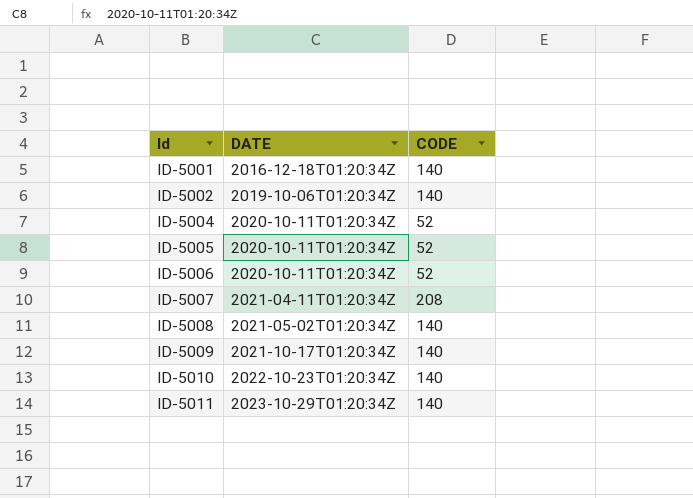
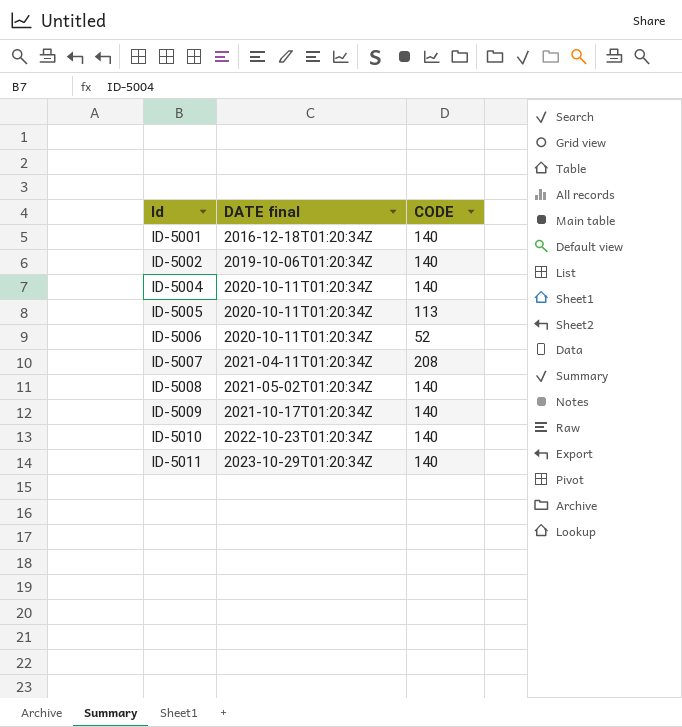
column name: DATE -> DATE final
ID-5004 | CODE: 52 -> 140
ID-5005 | CODE: 52 -> 113

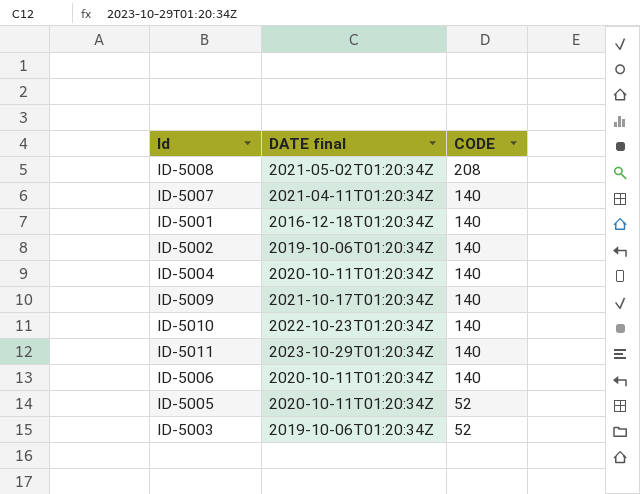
row order: Id ascending -> CODE descending
ID-5008 | CODE: 140 -> 208
ID-5007 | CODE: 208 -> 140
ID-5006 | CODE: 52 -> 140
ID-5005 | CODE: 113 -> 52
row ID-5003: none -> 2019-10-06T01:20:34Z | 52

